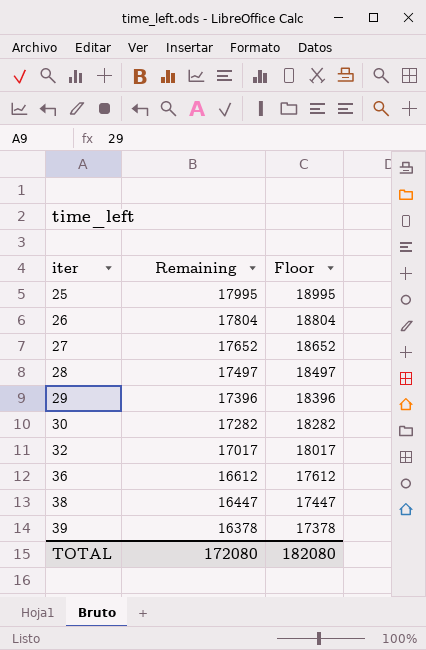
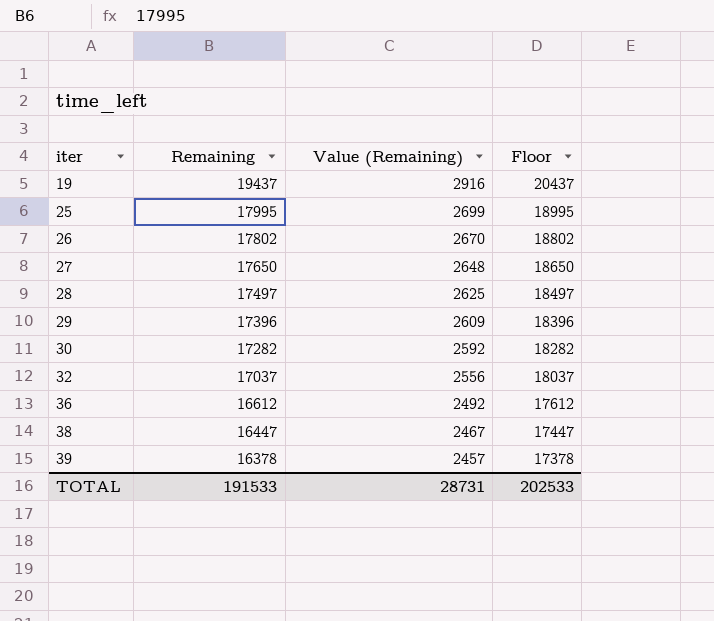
column Value (Remaining) | formula: none -> [Remaining] * 0.15
row 19: none -> 19437 | 2916 | 20437
26 | Remaining: 17804 -> 17802
26 | Floor: 18804 -> 18802
27 | Remaining: 17652 -> 17650
27 | Floor: 18652 -> 18650
32 | Remaining: 17017 -> 17037
32 | Floor: 18017 -> 18037
TOTAL | Remaining: 172080 -> 191533
TOTAL | Floor: 182080 -> 202533

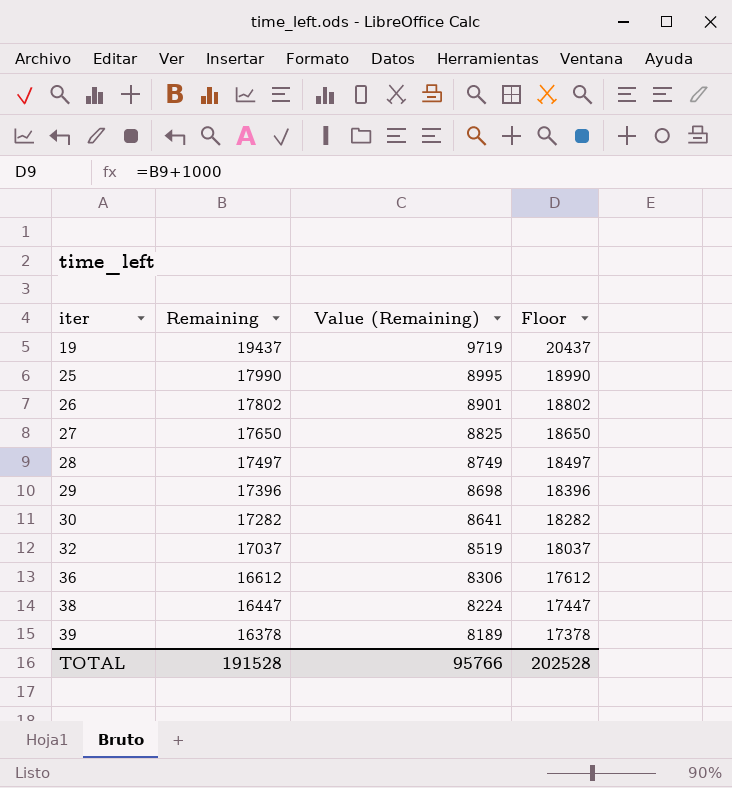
column Value (Remaining) | formula: [Remaining] * 0.15 -> [Remaining] * 0.5
25 | Remaining: 17995 -> 17990
25 | Floor: 18995 -> 18990
TOTAL | Remaining: 191533 -> 191528
TOTAL | Value (Remaining): 28731 -> 95766
TOTAL | Floor: 202533 -> 202528

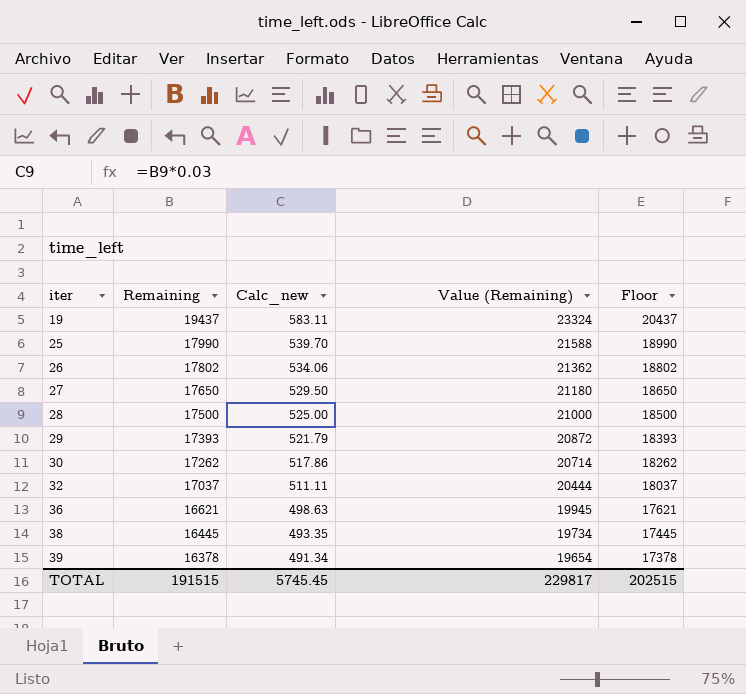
column Calc_new | formula: none -> [Remaining] * 0.03
column Value (Remaining) | formula: [Remaining] * 0.5 -> [Remaining] * 1.2
28 | Remaining: 17497 -> 17500
28 | Floor: 18497 -> 18500
29 | Remaining: 17396 -> 17393
29 | Floor: 18396 -> 18393
30 | Remaining: 17282 -> 17262
30 | Floor: 18282 -> 18262
36 | Remaining: 16612 -> 16621
36 | Floor: 17612 -> 17621
38 | Remaining: 16447 -> 16445
38 | Floor: 17447 -> 17445
TOTAL | Remaining: 191528 -> 191515
TOTAL | Value (Remaining): 95766 -> 229817
TOTAL | Floor: 202528 -> 202515

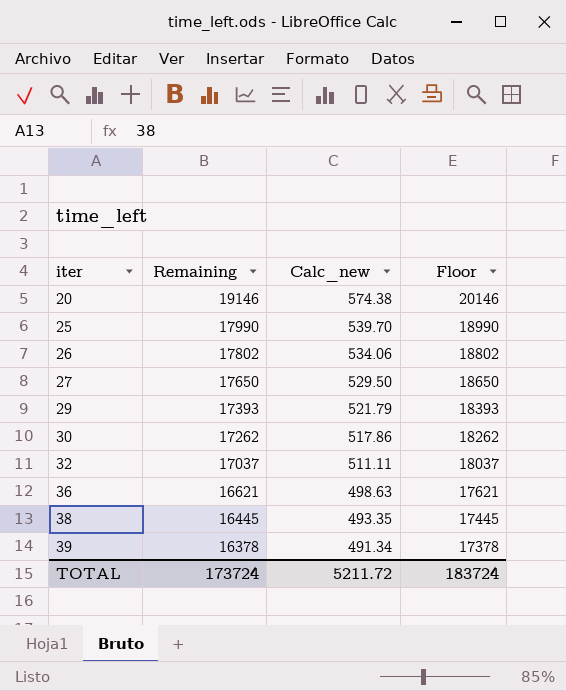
column Value (Remaining) | formula: [Remaining] * 1.2 -> none
row 19: 19437 | 583.11 | 23324 | 20437 -> none
row 28: 17500 | 525.00 | 21000 | 18500 -> none
row 20: none -> 19146 | 574.38 | 20146
TOTAL | Remaining: 191515 -> 173724
TOTAL | Calc_new: 5745.45 -> 5211.72
TOTAL | Floor: 202515 -> 183724

